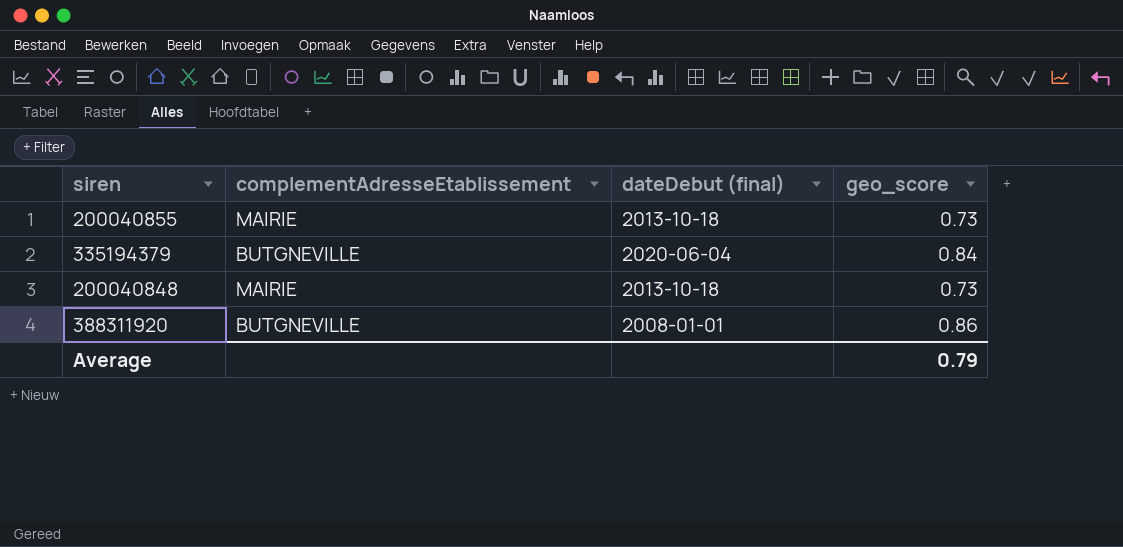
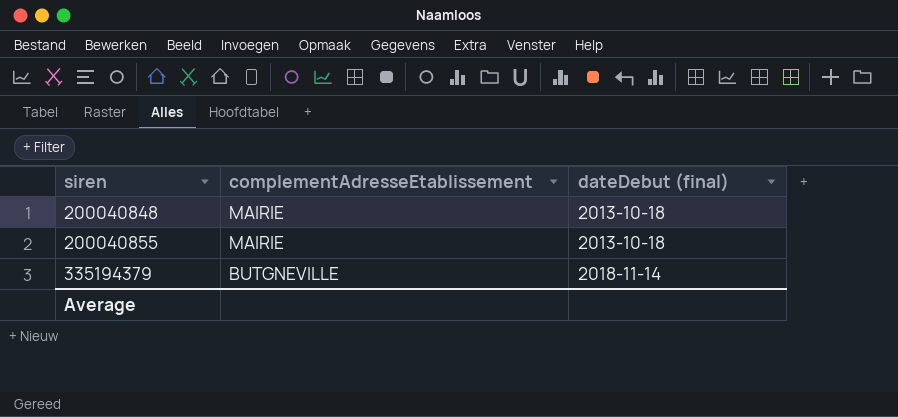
row order: none -> siren ascending
column geo_score | position: 4 -> none
row 388311920: BUTGNEVILLE | 2008-01-01 | 0.86 -> none
335194379 | dateDebut (final): 2020-06-04 -> 2018-11-14

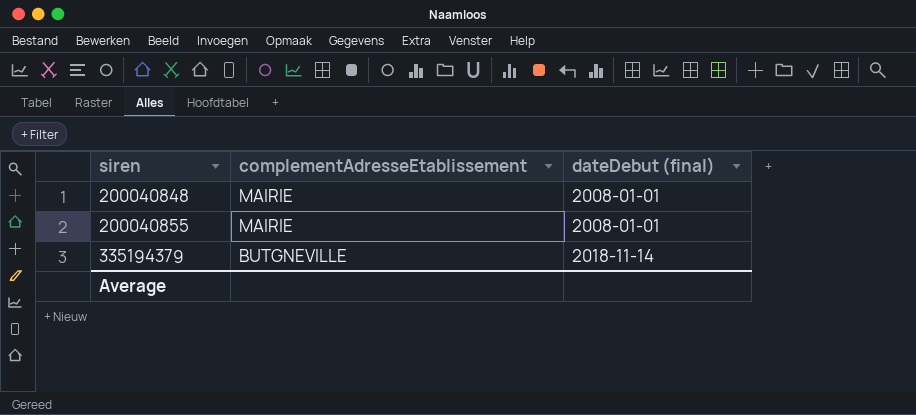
200040848 | dateDebut (final): 2013-10-18 -> 2008-01-01
200040855 | dateDebut (final): 2013-10-18 -> 2008-01-01

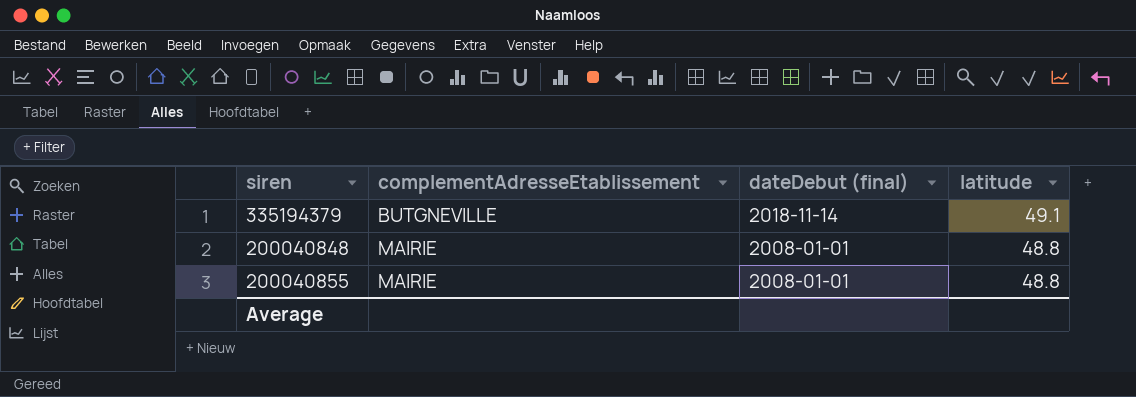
row order: siren ascending -> complementAdresseEtablissement ascending
column latitude | position: none -> 4

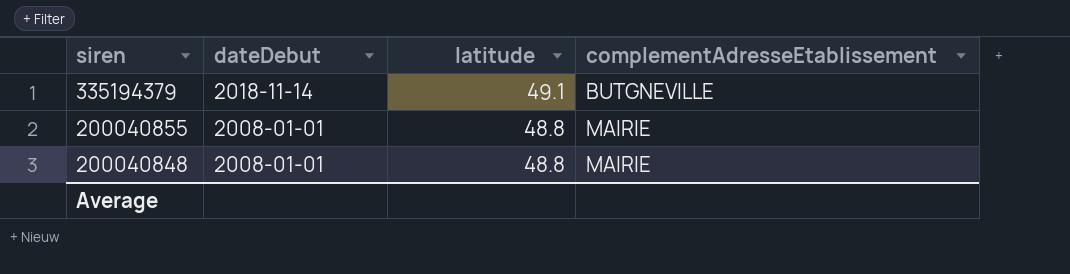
row order: complementAdresseEtablissement ascending -> siren descending
column name: dateDebut (final) -> dateDebut
column complementAdresseEtablissement | position: 2 -> 4

